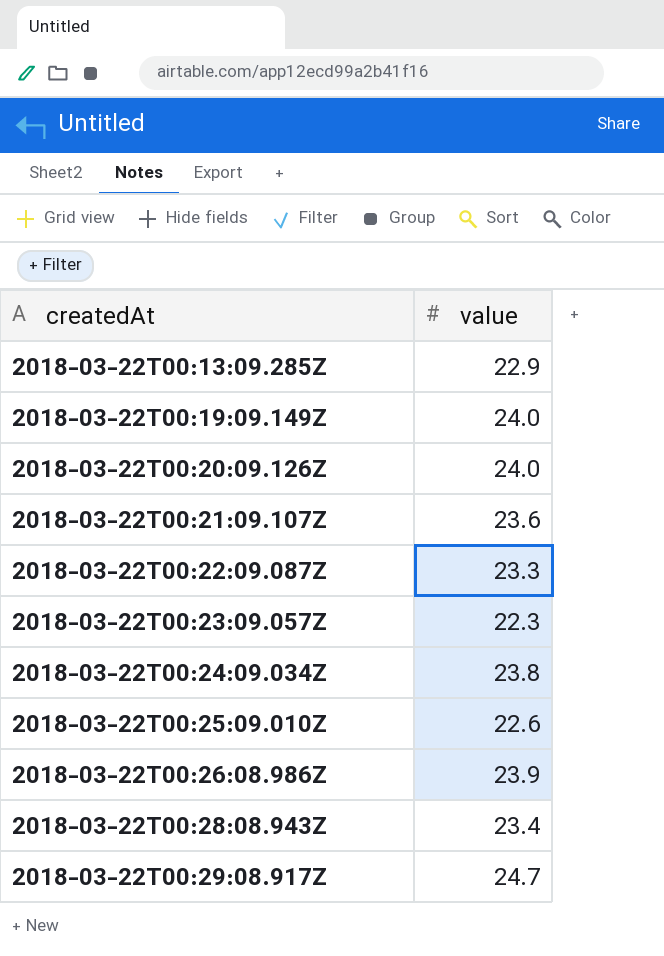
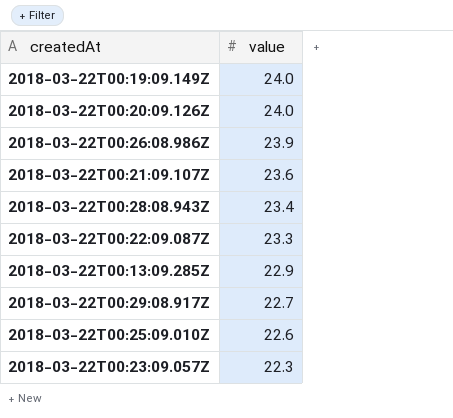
row order: createdAt ascending -> value descending
row 2018-03-22T00:24:09.034Z: 23.8 -> none
2018-03-22T00:29:08.917Z | value: 24.7 -> 22.7

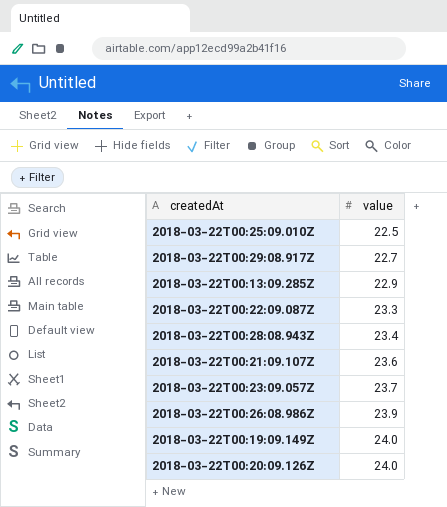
row order: value descending -> value ascending
2018-03-22T00:25:09.010Z | value: 22.6 -> 22.5
2018-03-22T00:23:09.057Z | value: 22.3 -> 23.7

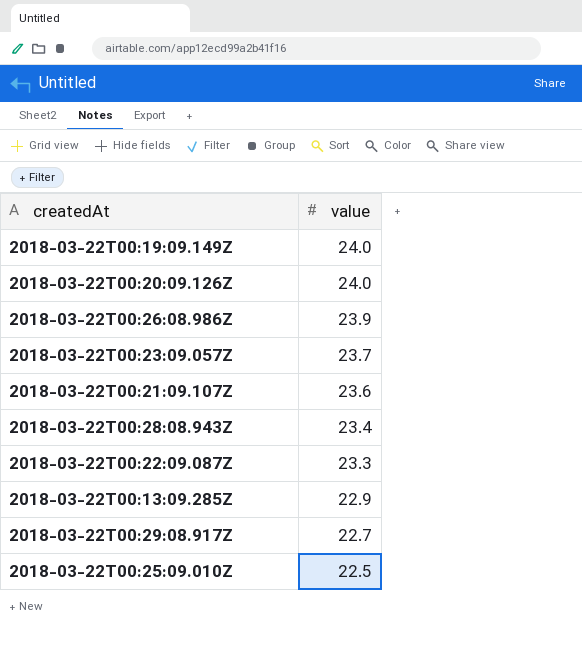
row order: value ascending -> value descending

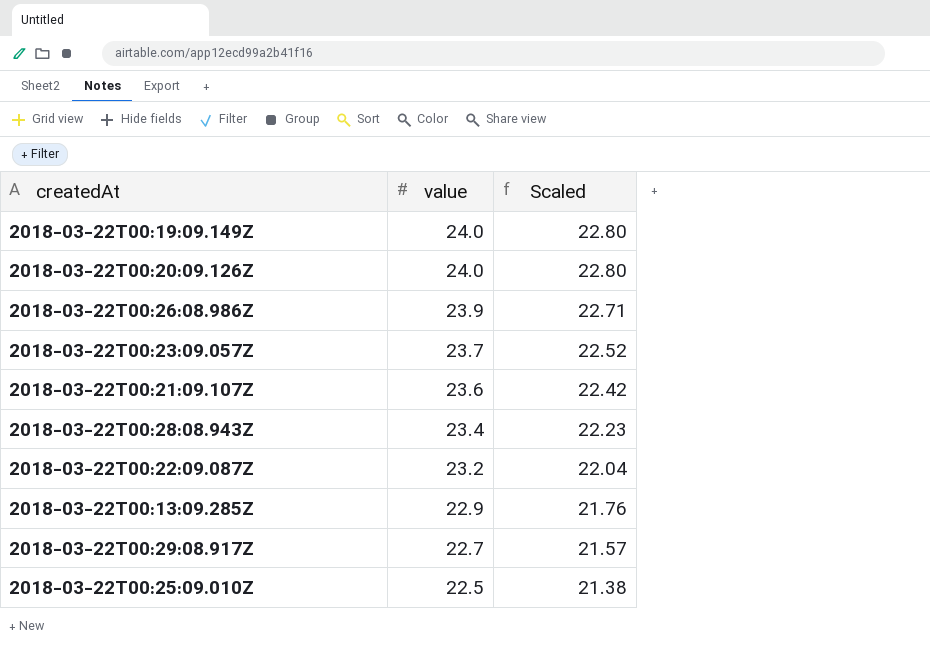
column Scaled | formula: none -> [value] * 0.95
2018-03-22T00:22:09.087Z | value: 23.3 -> 23.2

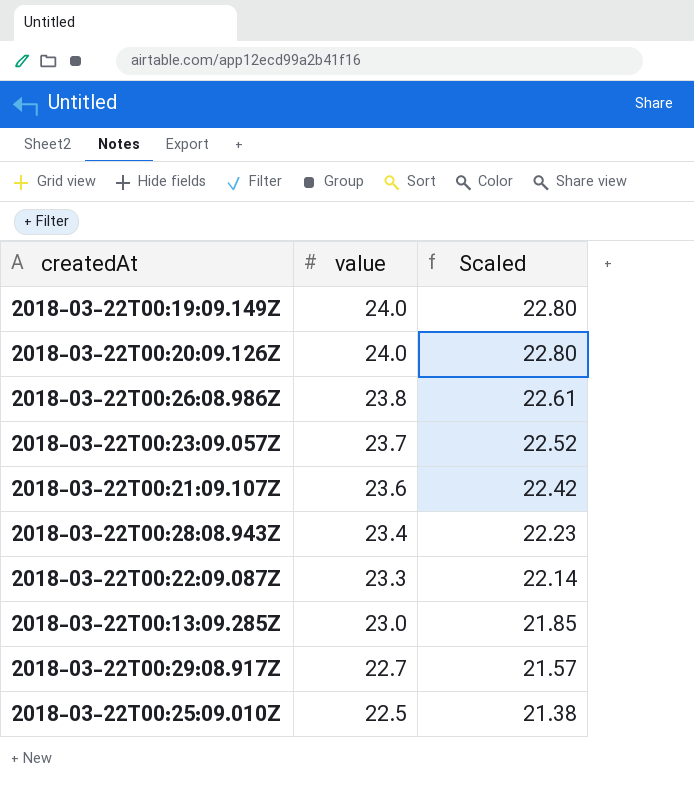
2018-03-22T00:26:08.986Z | value: 23.9 -> 23.8
2018-03-22T00:26:08.986Z | Scaled: 22.71 -> 22.61
2018-03-22T00:22:09.087Z | value: 23.2 -> 23.3
2018-03-22T00:22:09.087Z | Scaled: 22.04 -> 22.14
2018-03-22T00:13:09.285Z | value: 22.9 -> 23.0
2018-03-22T00:13:09.285Z | Scaled: 21.76 -> 21.85

